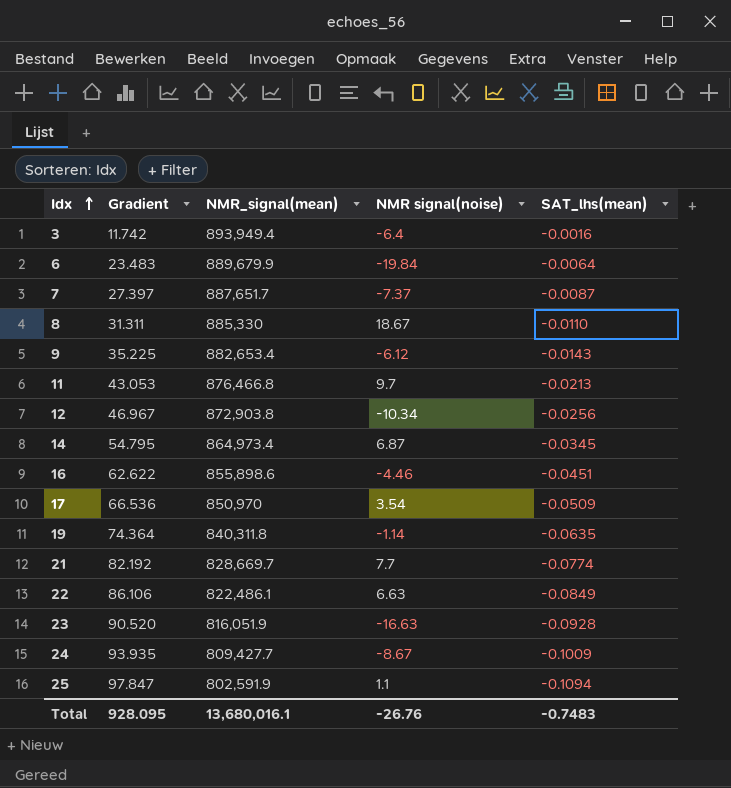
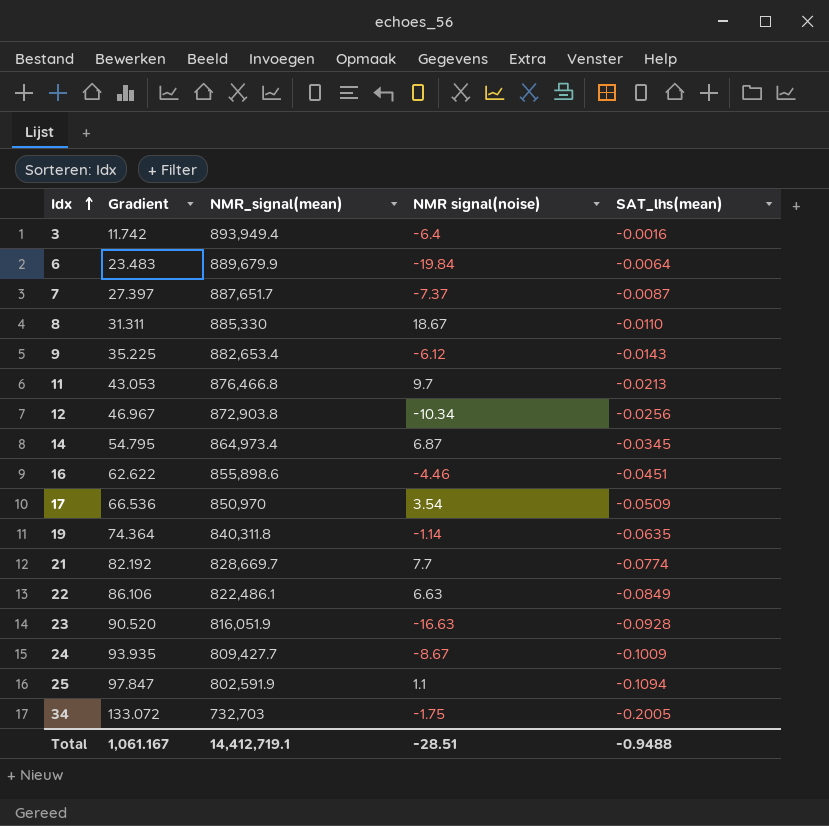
row 34: none -> 133.072 | 732,703 | -1.75 | -0.2005
Total | Gradient: 928.095 -> 1,061.167
Total | NMR_signal(mean): 13,680,016.1 -> 14,412,719.1
Total | NMR signal(noise): -26.76 -> -28.51
Total | SAT_lhs(mean): -0.7483 -> -0.9488

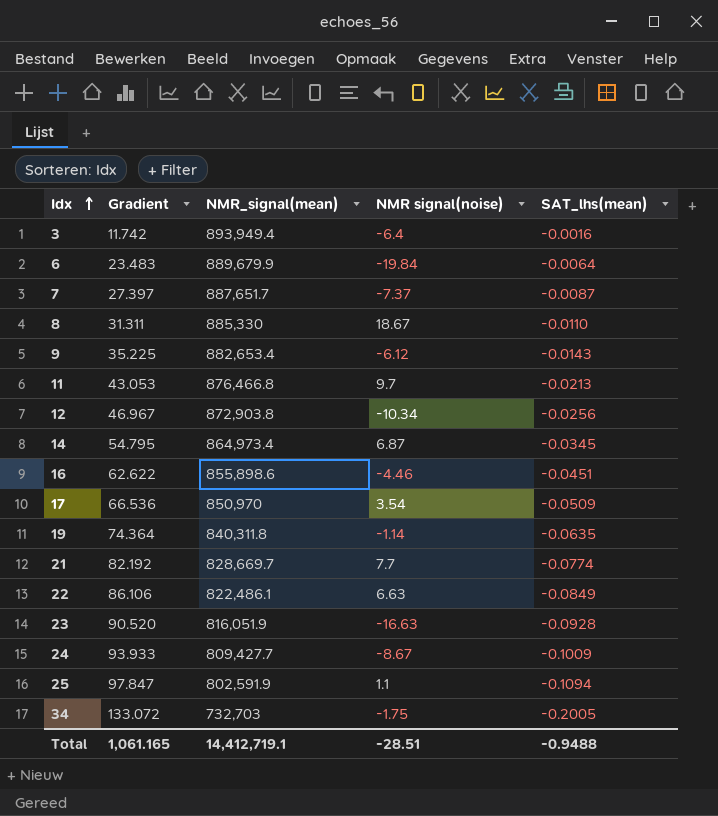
24 | Gradient: 93.935 -> 93.933
Total | Gradient: 1,061.167 -> 1,061.165

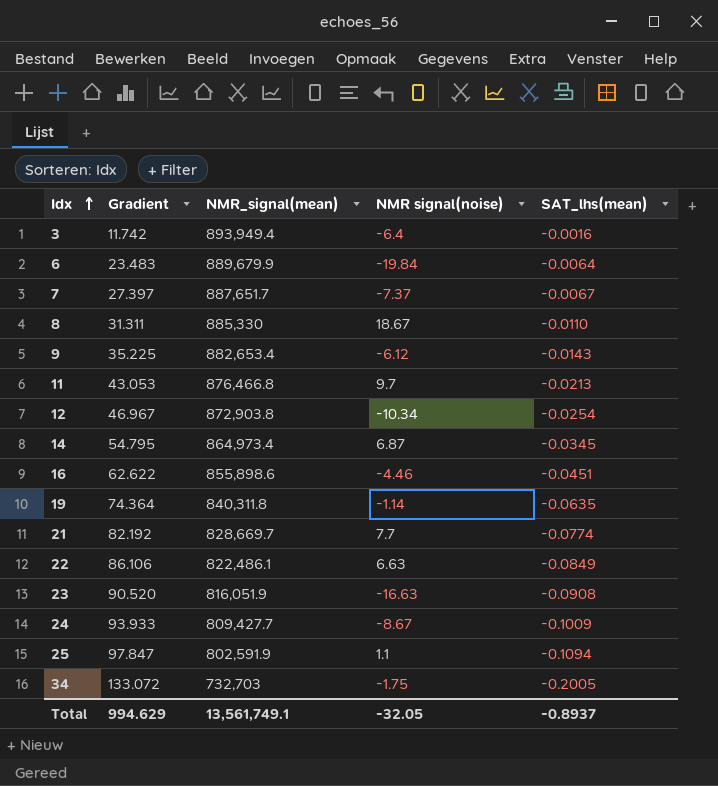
row 17: 66.536 | 850,970 | 3.54 | -0.0509 -> none
7 | SAT_lhs(mean): -0.0087 -> -0.0067
12 | SAT_lhs(mean): -0.0256 -> -0.0254
23 | SAT_lhs(mean): -0.0928 -> -0.0908
Total | Gradient: 1,061.165 -> 994.629
Total | NMR_signal(mean): 14,412,719.1 -> 13,561,749.1
Total | NMR signal(noise): -28.51 -> -32.05
Total | SAT_lhs(mean): -0.9488 -> -0.8937

